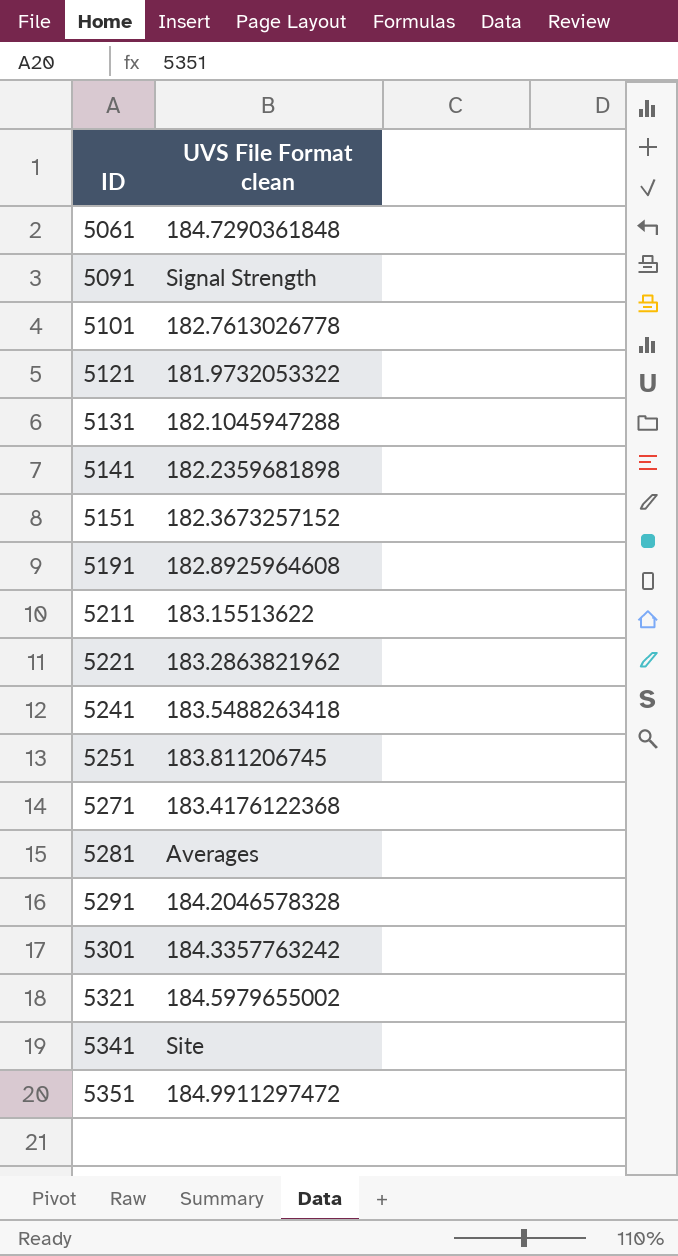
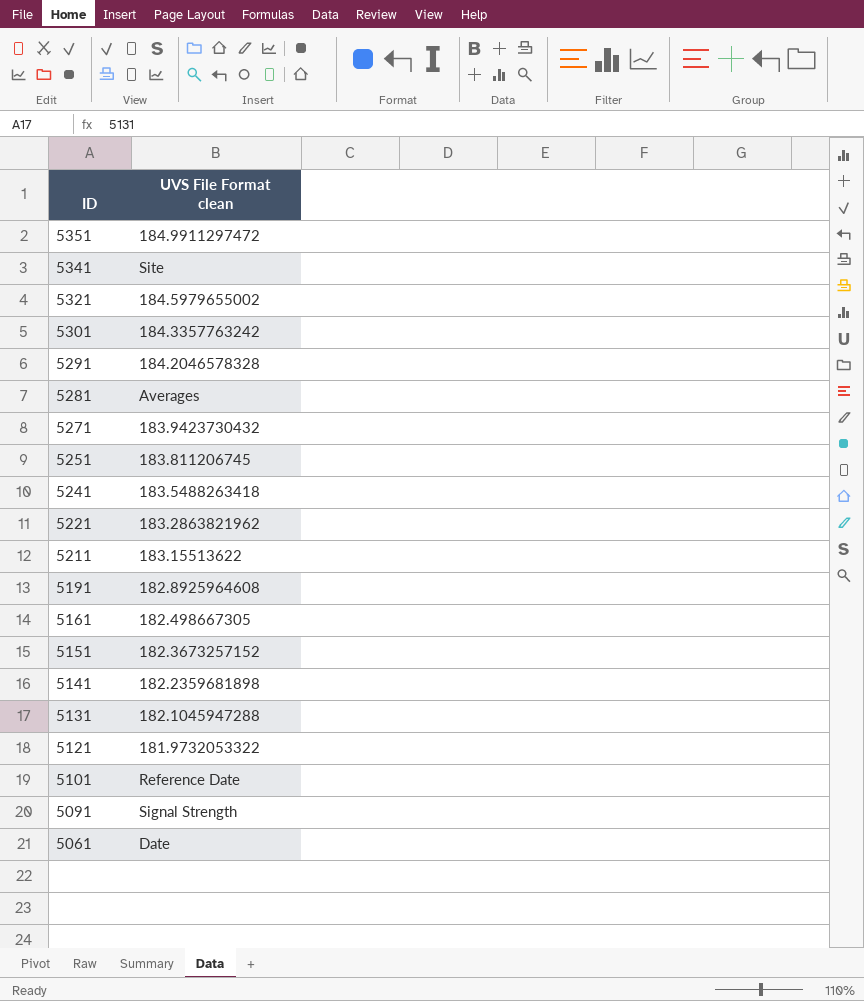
row order: ID ascending -> ID descending
5271 | UVS File Format clean: 183.4176122368 -> 183.9423730432
row 5161: none -> 182.498667305
5101 | UVS File Format clean: 182.7613026778 -> Reference Date
5061 | UVS File Format clean: 184.7290361848 -> Date

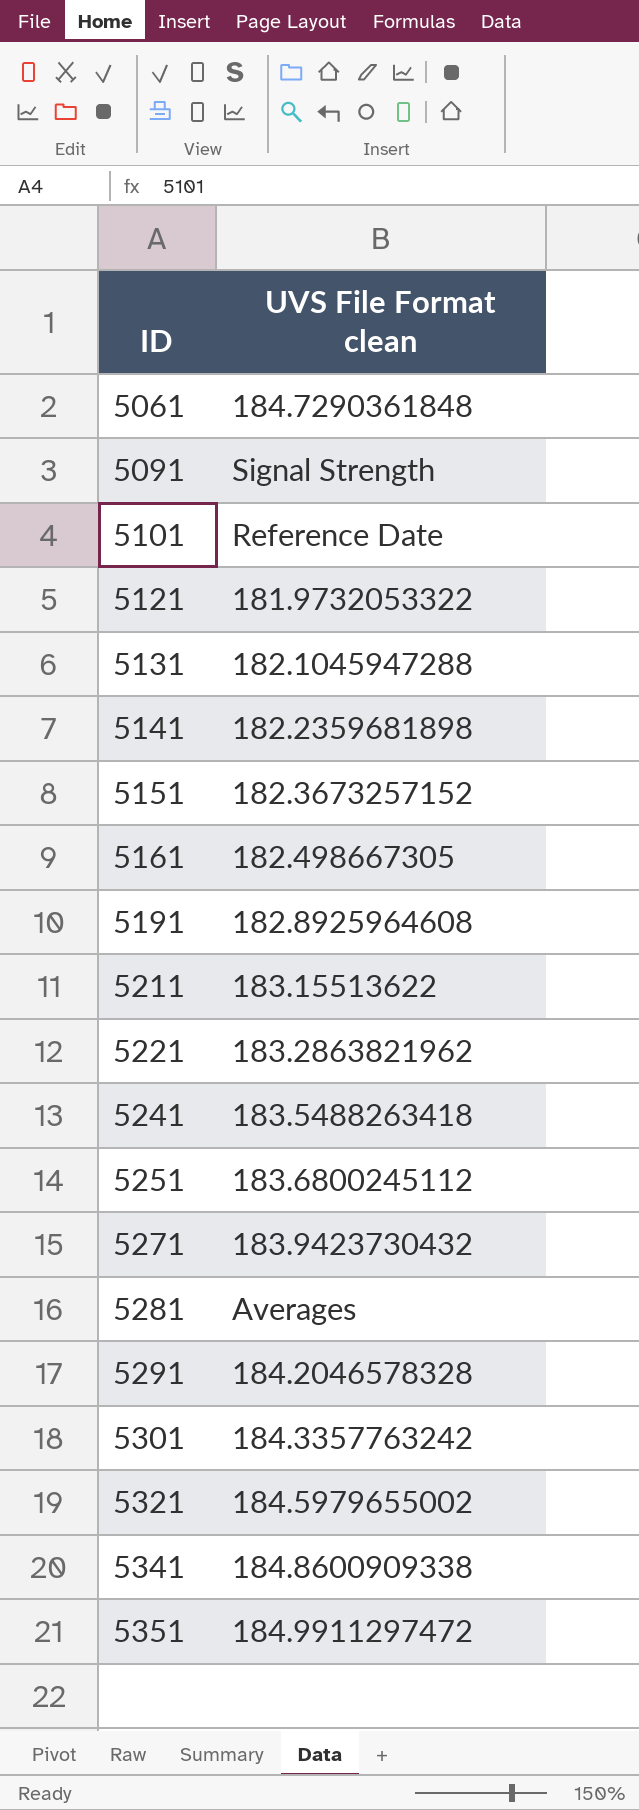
row order: ID descending -> ID ascending
5061 | UVS File Format clean: Date -> 184.7290361848
5251 | UVS File Format clean: 183.811206745 -> 183.6800245112
5341 | UVS File Format clean: Site -> 184.8600909338

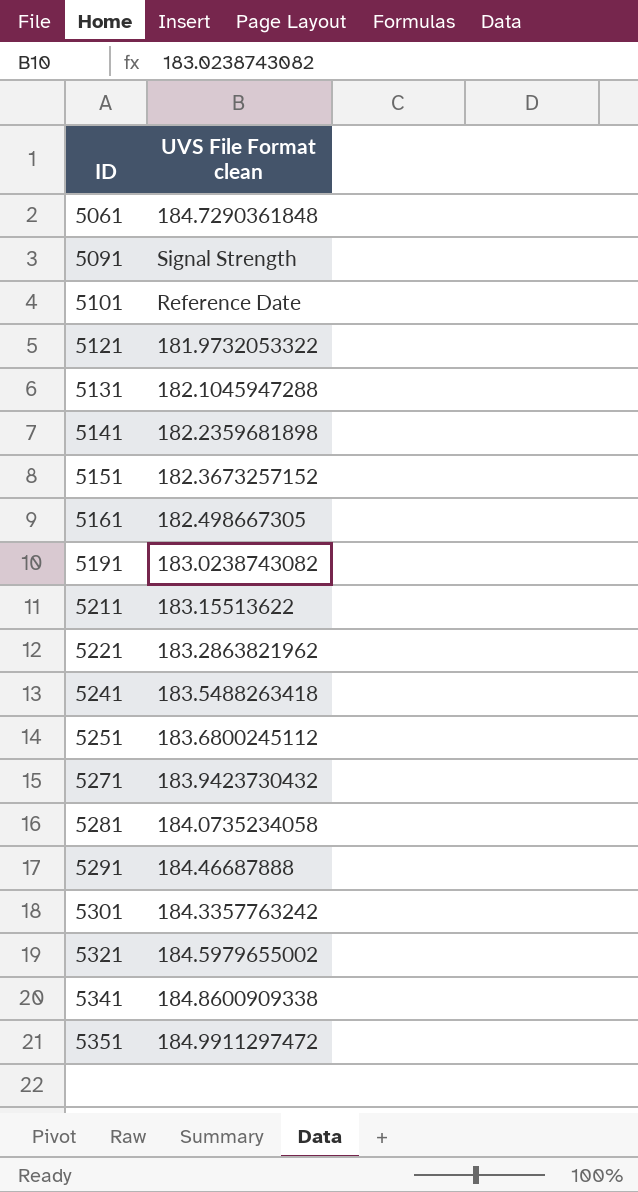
5191 | UVS File Format clean: 182.8925964608 -> 183.0238743082
5281 | UVS File Format clean: Averages -> 184.0735234058
5291 | UVS File Format clean: 184.2046578328 -> 184.46687888

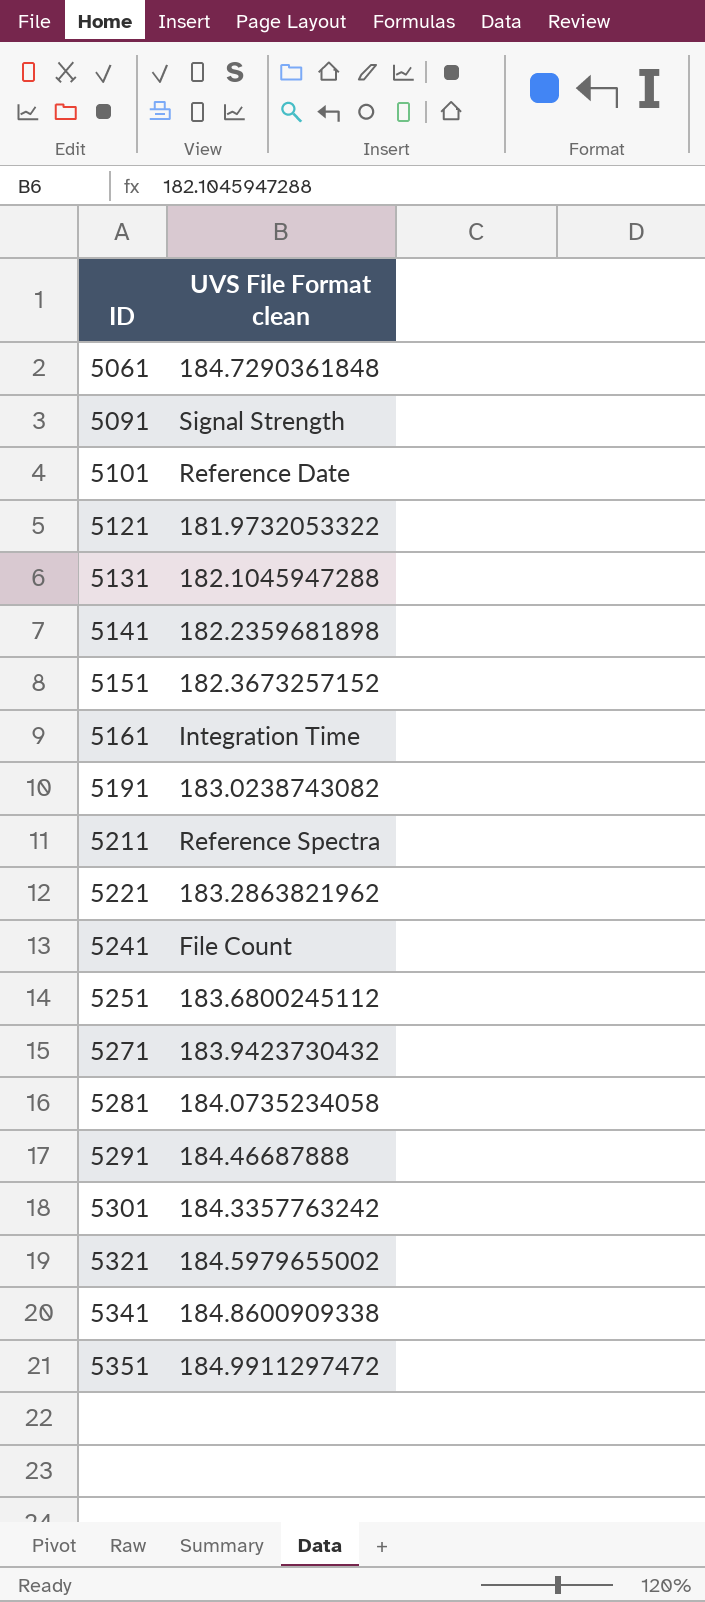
5161 | UVS File Format clean: 182.498667305 -> Integration Time
5211 | UVS File Format clean: 183.15513622 -> Reference Spectra
5241 | UVS File Format clean: 183.5488263418 -> File Count

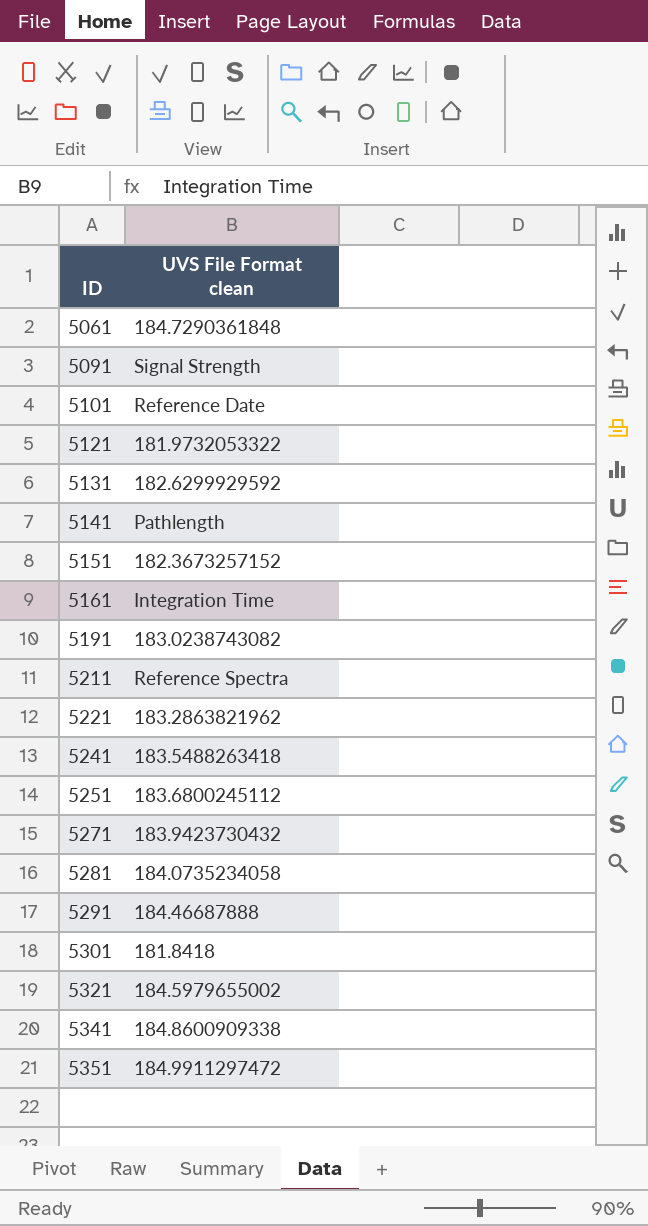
5131 | UVS File Format clean: 182.1045947288 -> 182.6299929592
5141 | UVS File Format clean: 182.2359681898 -> Pathlength
5241 | UVS File Format clean: File Count -> 183.5488263418
5301 | UVS File Format clean: 184.3357763242 -> 181.8418

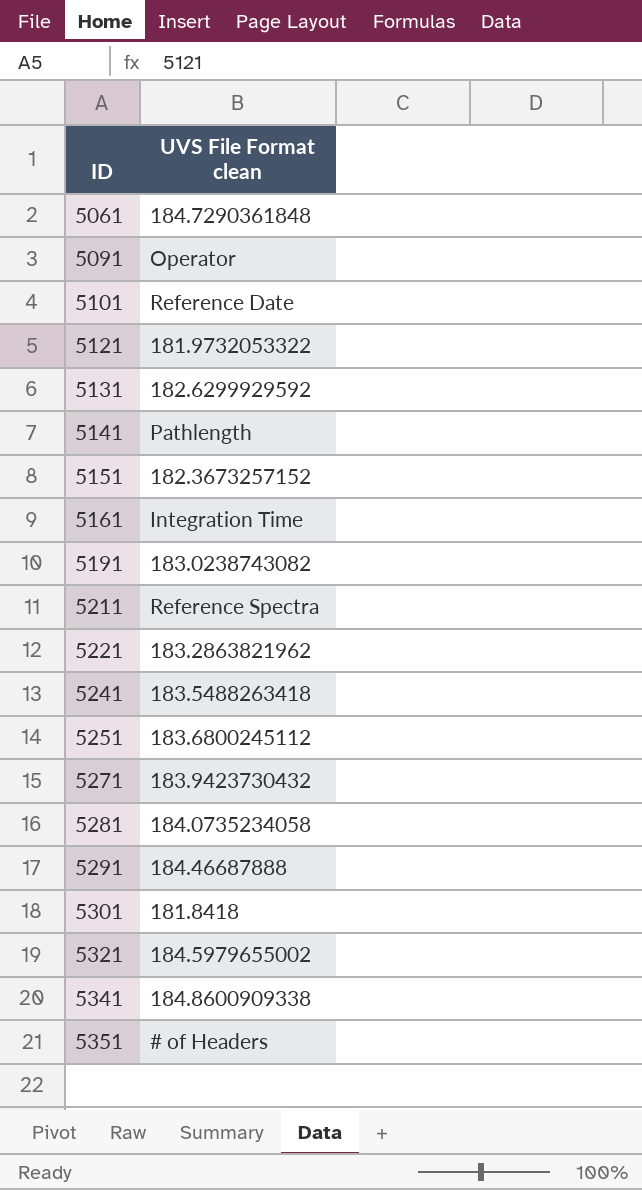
5091 | UVS File Format clean: Signal Strength -> Operator
5351 | UVS File Format clean: 184.9911297472 -> # of Headers

